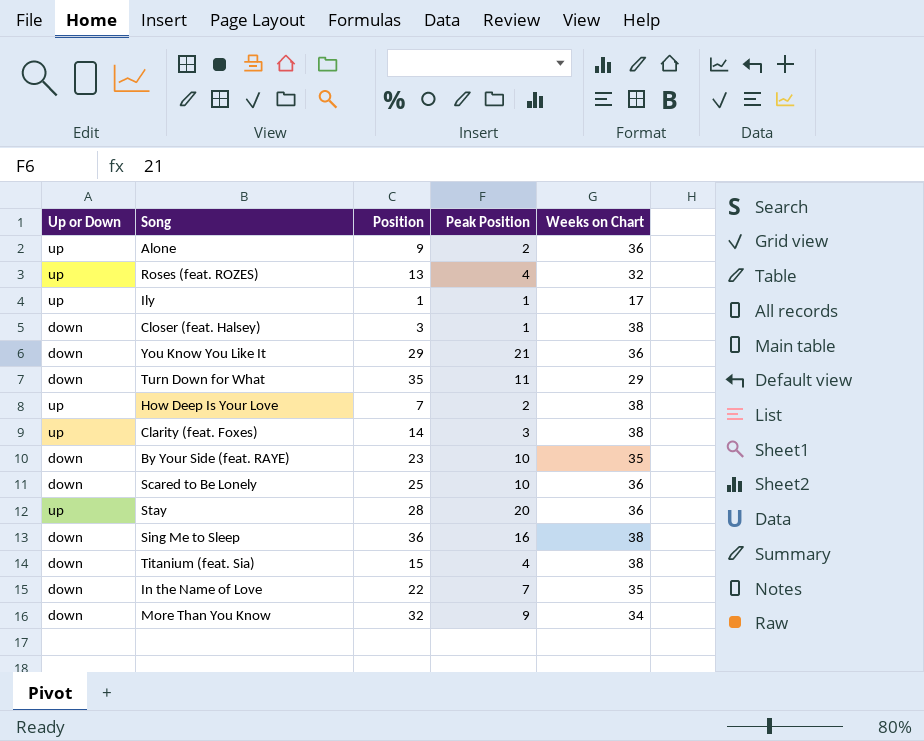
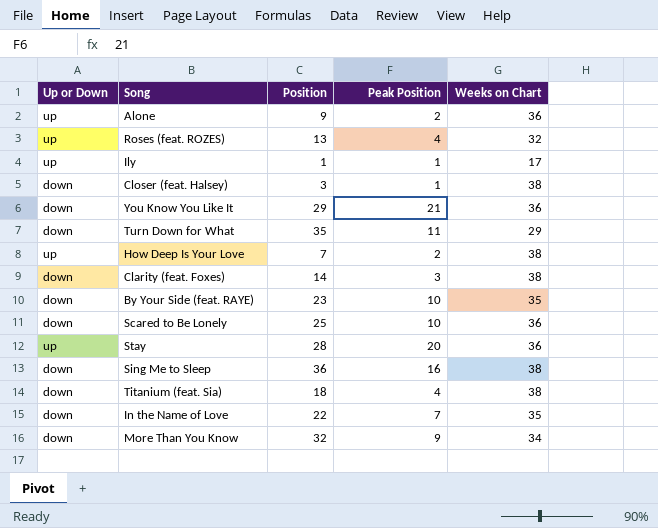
Clarity (feat. Foxes) | Up or Down: up -> down
Titanium (feat. Sia) | Position: 15 -> 18

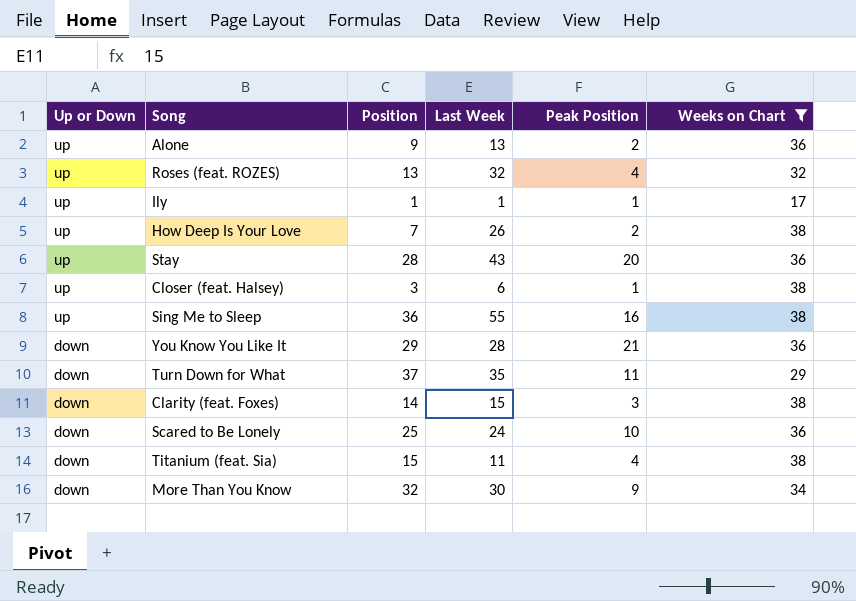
filter: none -> Weeks on Chart != 35
row order: none -> Up or Down descending
column Last Week | position: none -> 4
Closer (feat. Halsey) | Up or Down: down -> up
Sing Me to Sleep | Up or Down: down -> up
Turn Down for What | Position: 35 -> 37
Titanium (feat. Sia) | Position: 18 -> 15

